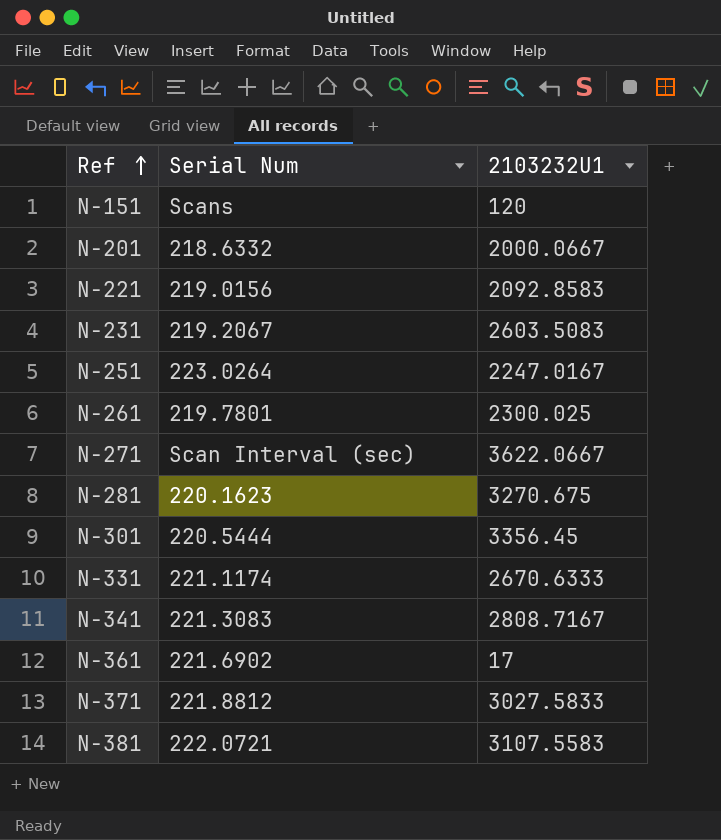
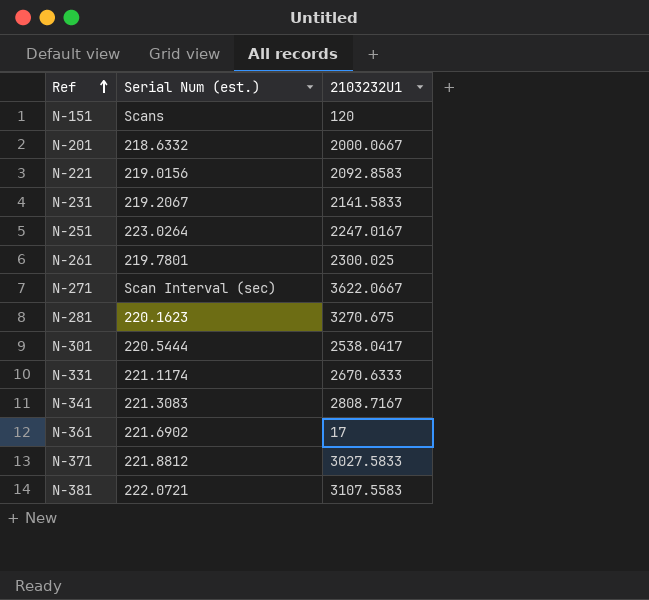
column name: Serial Num -> Serial Num (est.)
N-231 | 2103232U1: 2603.5083 -> 2141.5833
N-301 | 2103232U1: 3356.45 -> 2538.0417

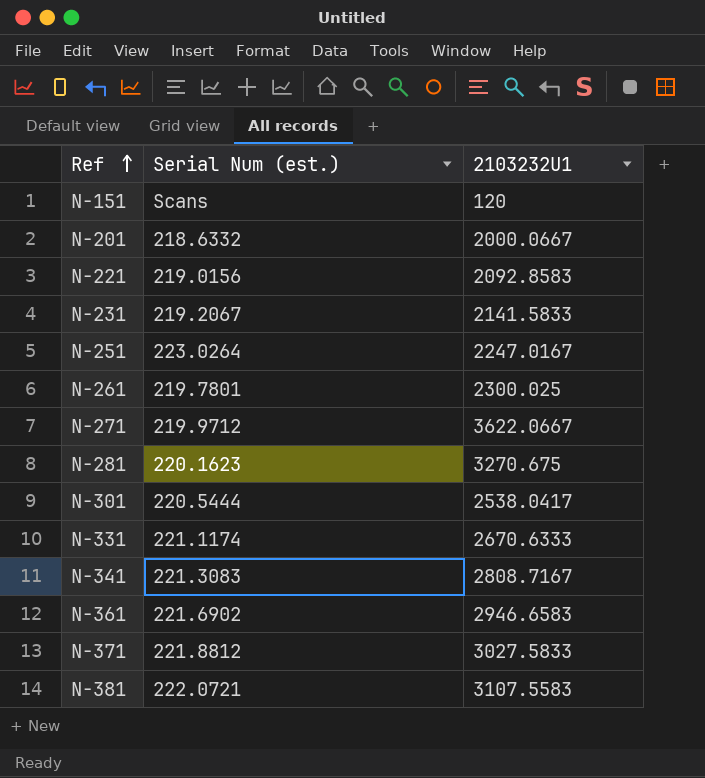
N-271 | Serial Num (est.): Scan Interval (sec) -> 219.9712
N-361 | 2103232U1: 17 -> 2946.6583

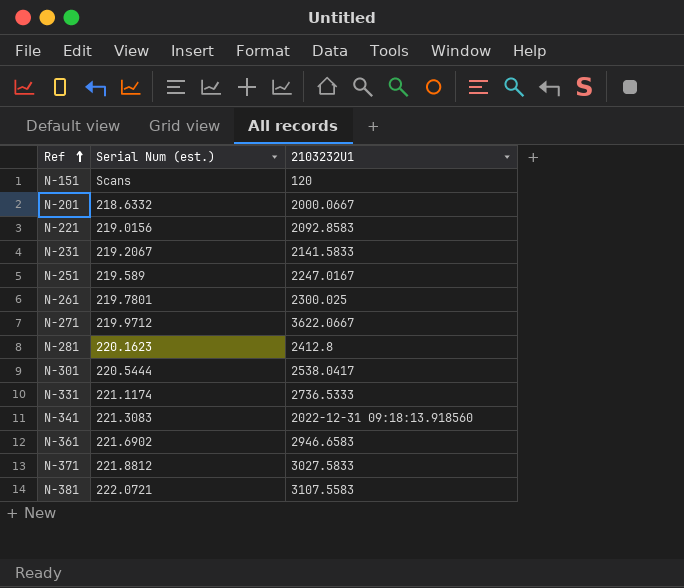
N-251 | Serial Num (est.): 223.0264 -> 219.589
N-281 | 2103232U1: 3270.675 -> 2412.8
N-331 | 2103232U1: 2670.6333 -> 2736.5333
N-341 | 2103232U1: 2808.7167 -> 2022-12-31 09:18:13.918560

